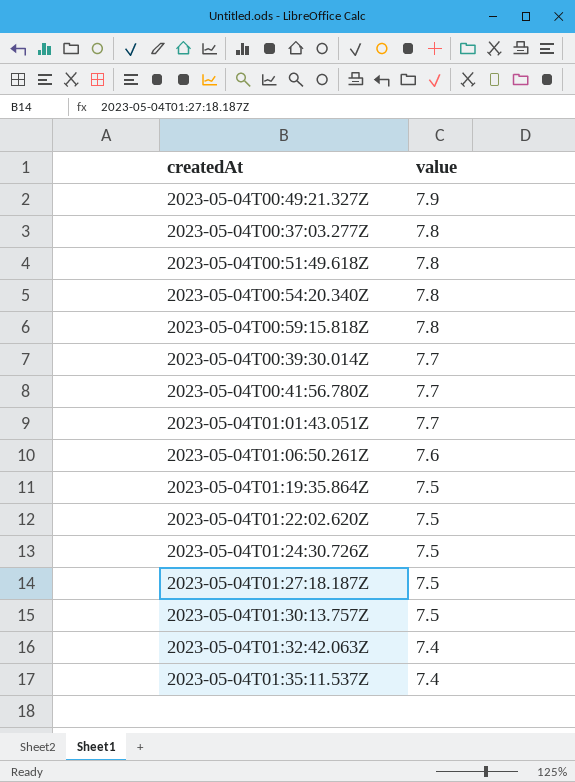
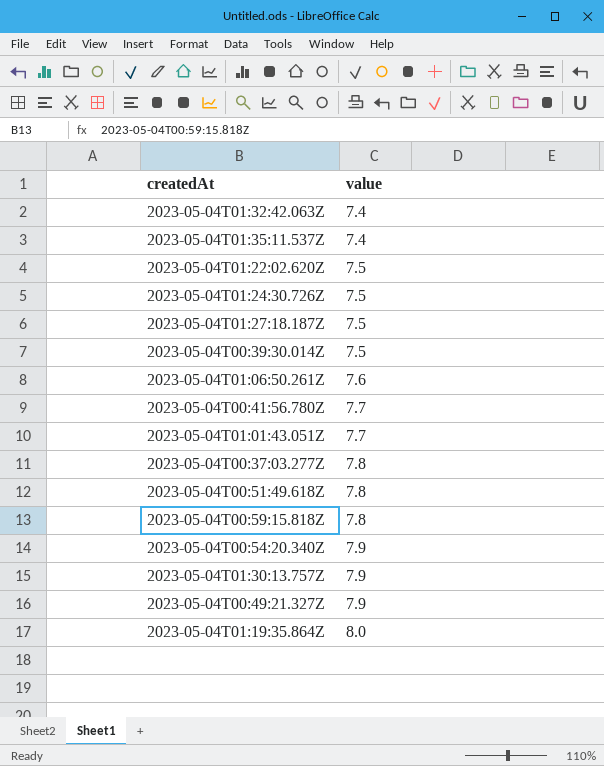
row order: value descending -> value ascending
2023-05-04T00:39:30.014Z | value: 7.7 -> 7.5
2023-05-04T00:54:20.340Z | value: 7.8 -> 7.9
2023-05-04T01:30:13.757Z | value: 7.5 -> 7.9
2023-05-04T01:19:35.864Z | value: 7.5 -> 8.0

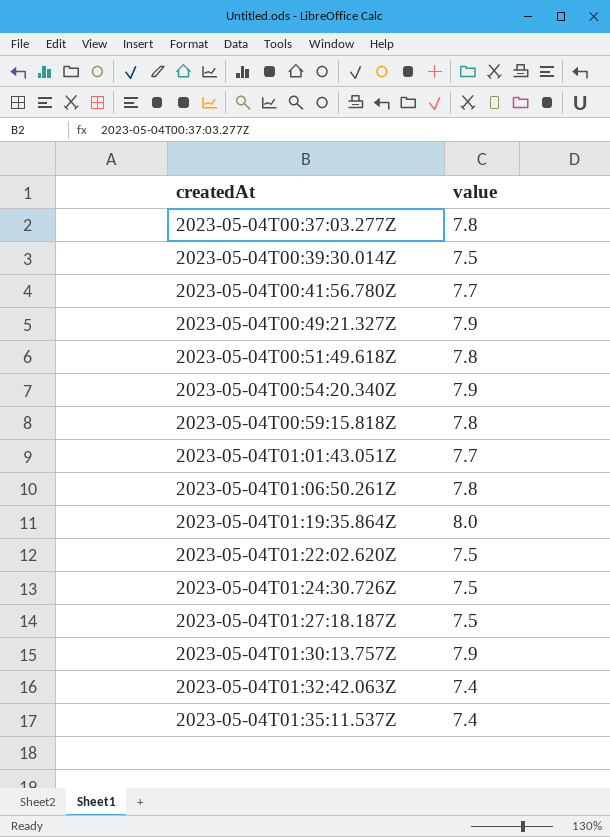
row order: value ascending -> createdAt ascending
2023-05-04T01:06:50.261Z | value: 7.6 -> 7.8

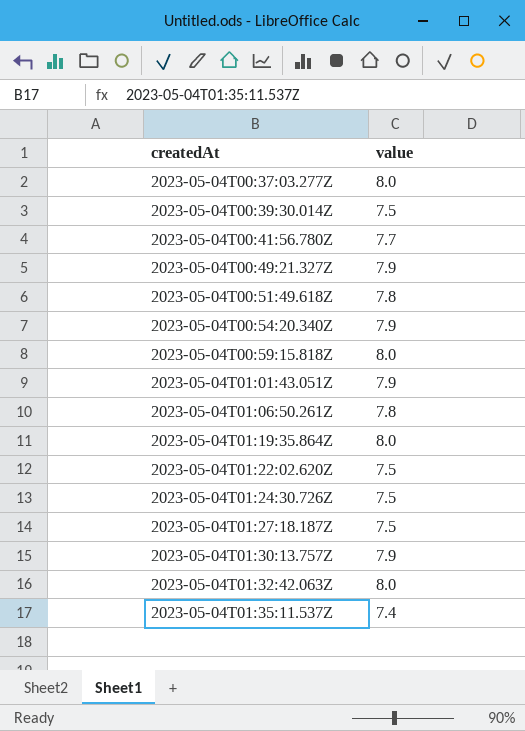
2023-05-04T00:37:03.277Z | value: 7.8 -> 8.0
2023-05-04T00:59:15.818Z | value: 7.8 -> 8.0
2023-05-04T01:01:43.051Z | value: 7.7 -> 7.9
2023-05-04T01:32:42.063Z | value: 7.4 -> 8.0

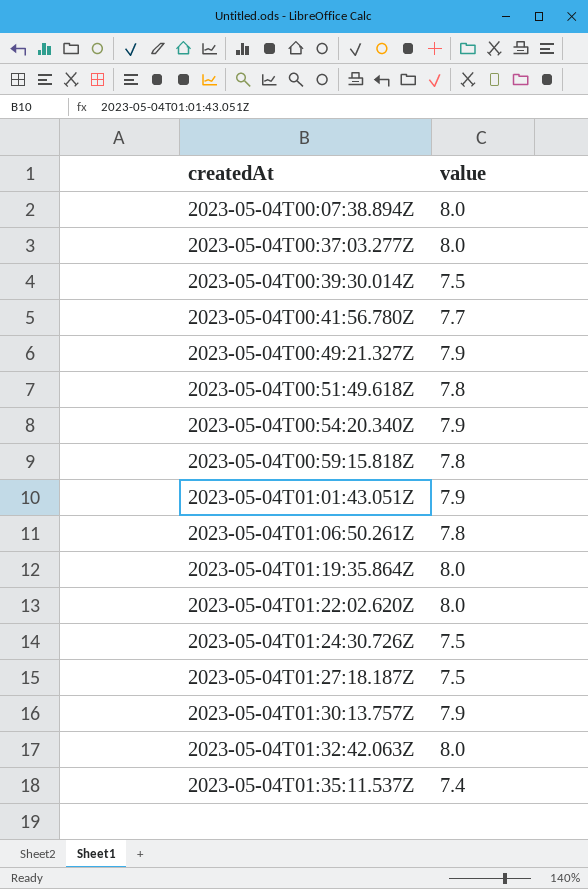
row 2023-05-04T00:07:38.894Z: none -> 8.0
2023-05-04T00:59:15.818Z | value: 8.0 -> 7.8
2023-05-04T01:22:02.620Z | value: 7.5 -> 8.0

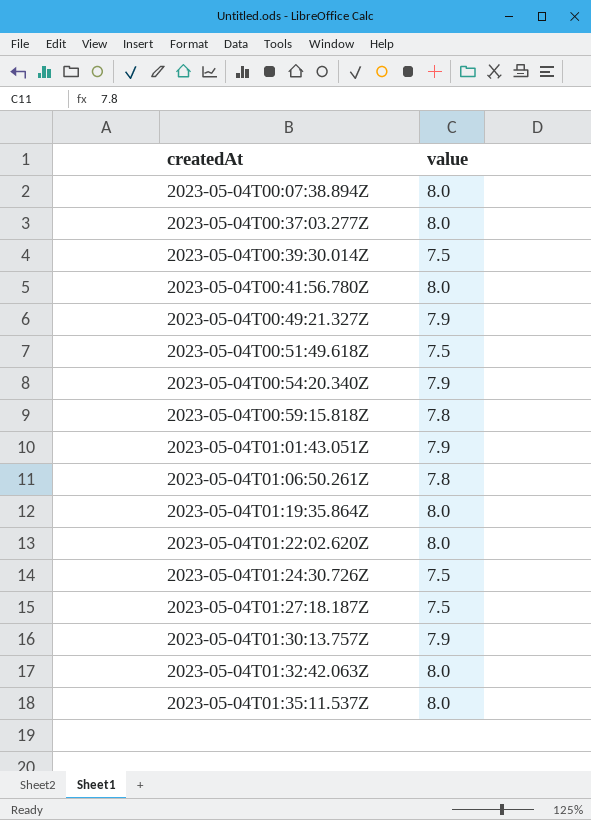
2023-05-04T00:41:56.780Z | value: 7.7 -> 8.0
2023-05-04T00:51:49.618Z | value: 7.8 -> 7.5
2023-05-04T01:35:11.537Z | value: 7.4 -> 8.0

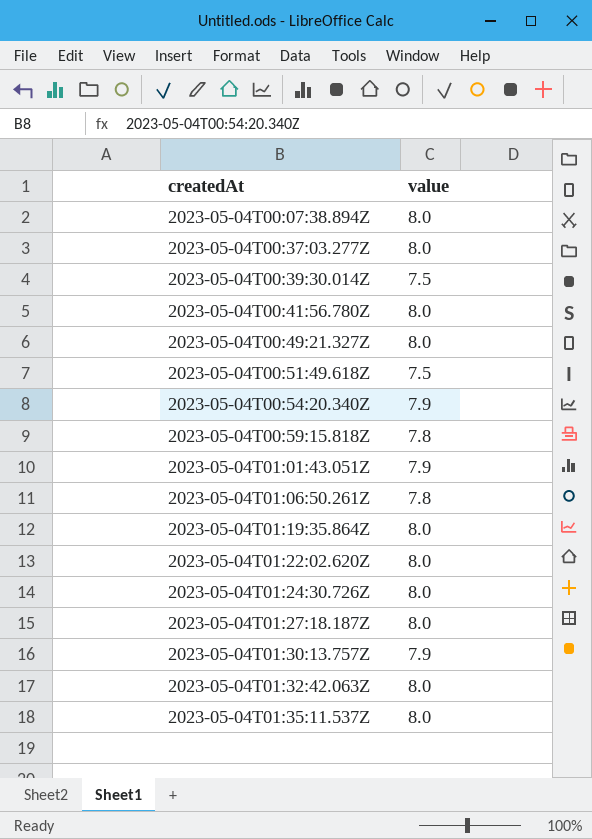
2023-05-04T00:49:21.327Z | value: 7.9 -> 8.0
2023-05-04T01:24:30.726Z | value: 7.5 -> 8.0
2023-05-04T01:27:18.187Z | value: 7.5 -> 8.0

